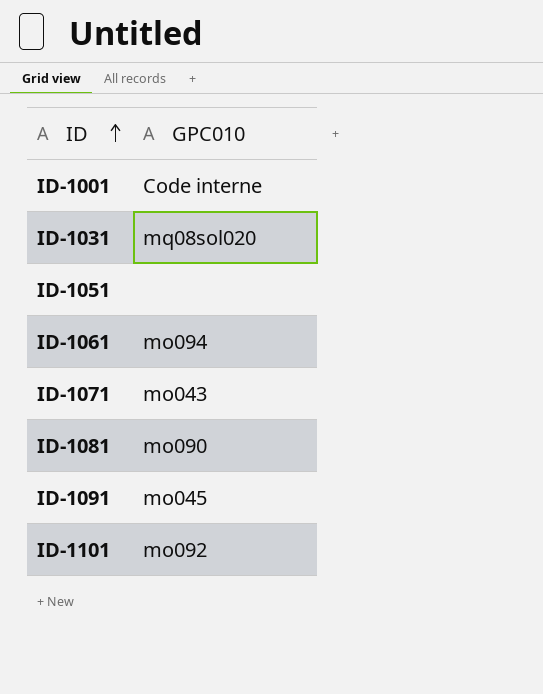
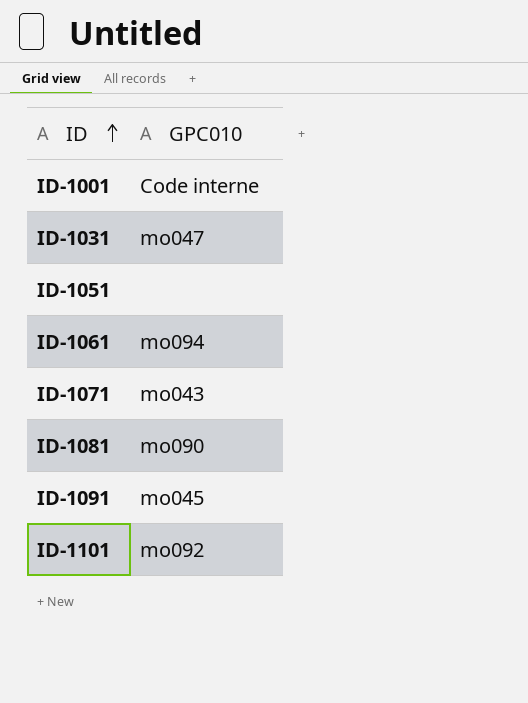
ID-1031 | GPC010: mq08sol020 -> mo047

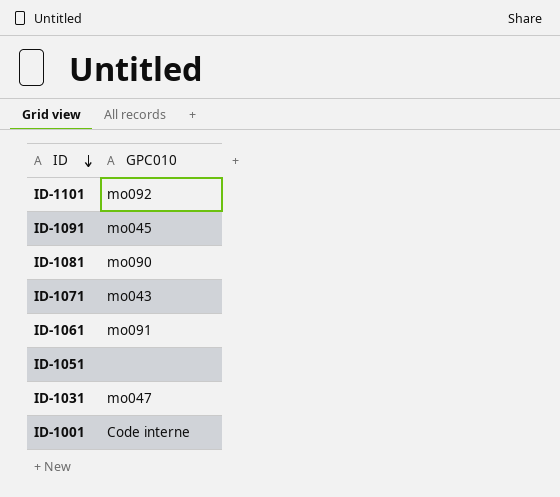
row order: ID ascending -> ID descending
ID-1061 | GPC010: mo094 -> mo091

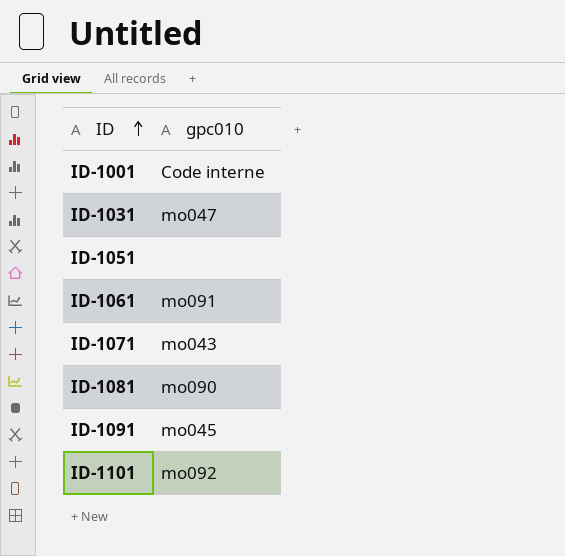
row order: ID descending -> ID ascending
column name: GPC010 -> gpc010

